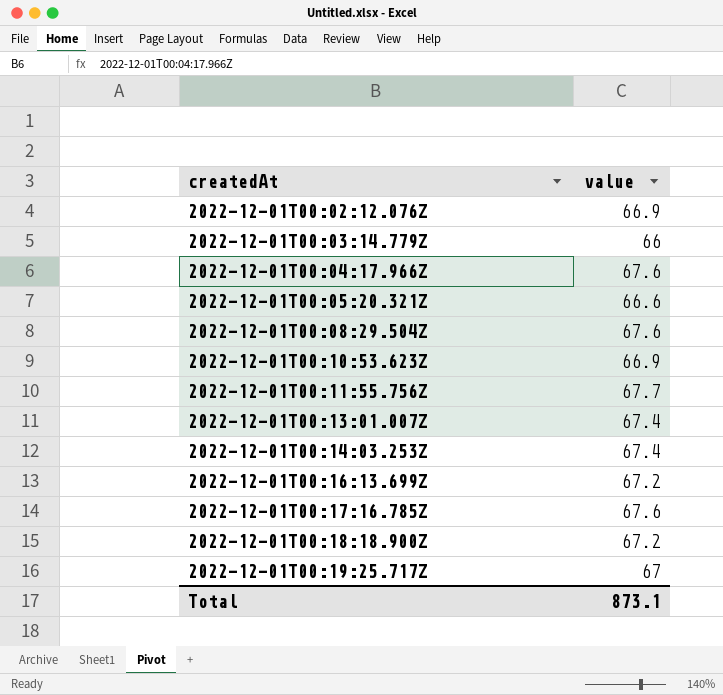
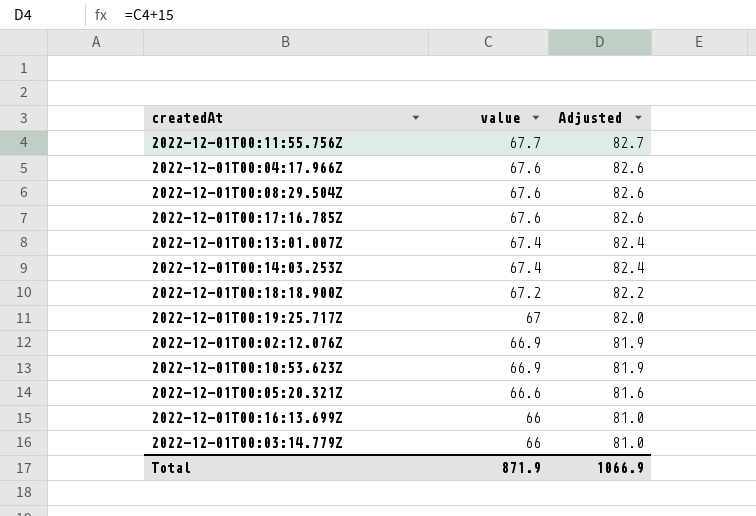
row order: createdAt ascending -> value descending
column Adjusted | formula: none -> [value] + 15
2022-12-01T00:16:13.699Z | value: 67.2 -> 66
Total | value: 873.1 -> 871.9

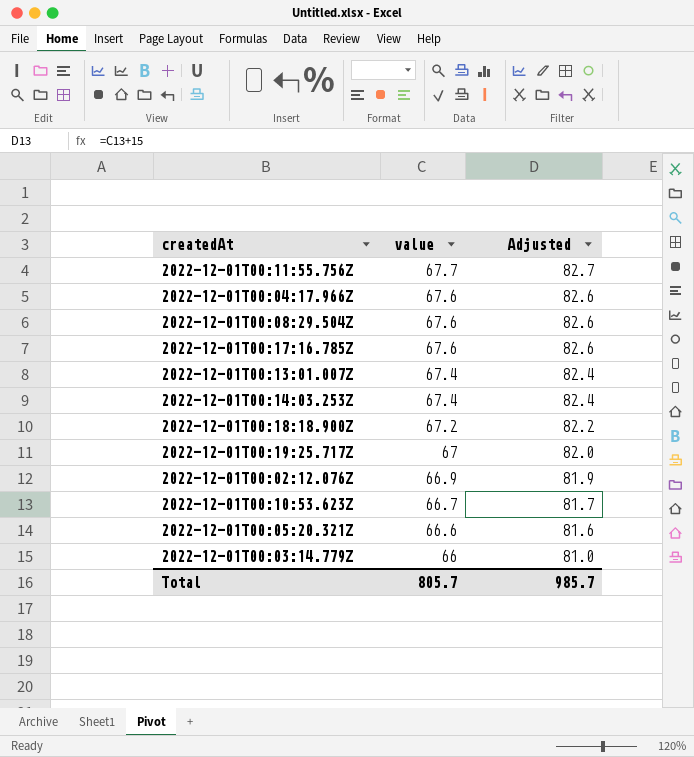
row 2022-12-01T00:16:13.699Z: 66 | 81.0 -> none
2022-12-01T00:10:53.623Z | value: 66.9 -> 66.7
2022-12-01T00:10:53.623Z | Adjusted: 81.9 -> 81.7
Total | value: 871.9 -> 805.7
Total | Adjusted: 1066.9 -> 985.7

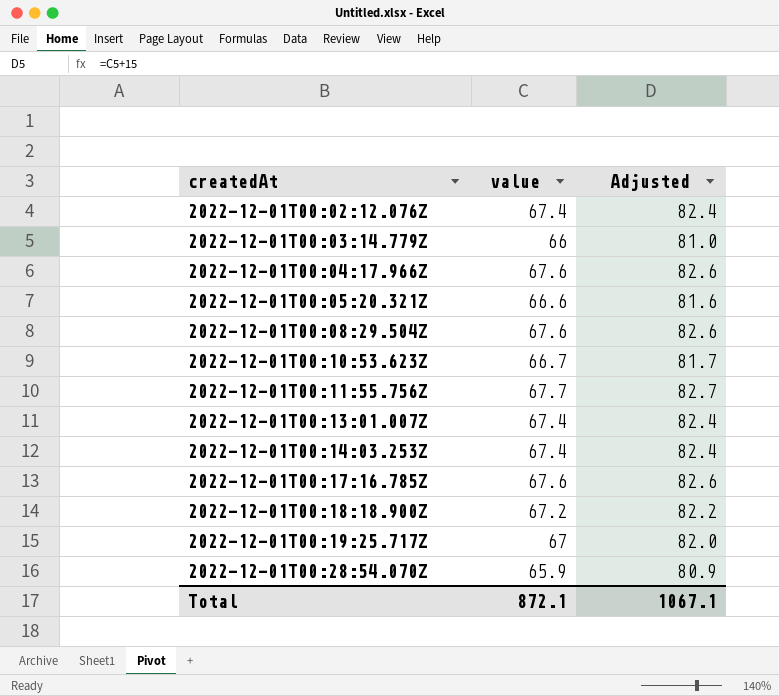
row order: value descending -> createdAt ascending
2022-12-01T00:02:12.076Z | value: 66.9 -> 67.4
2022-12-01T00:02:12.076Z | Adjusted: 81.9 -> 82.4
row 2022-12-01T00:28:54.070Z: none -> 65.9 | 80.9
Total | value: 805.7 -> 872.1
Total | Adjusted: 985.7 -> 1067.1

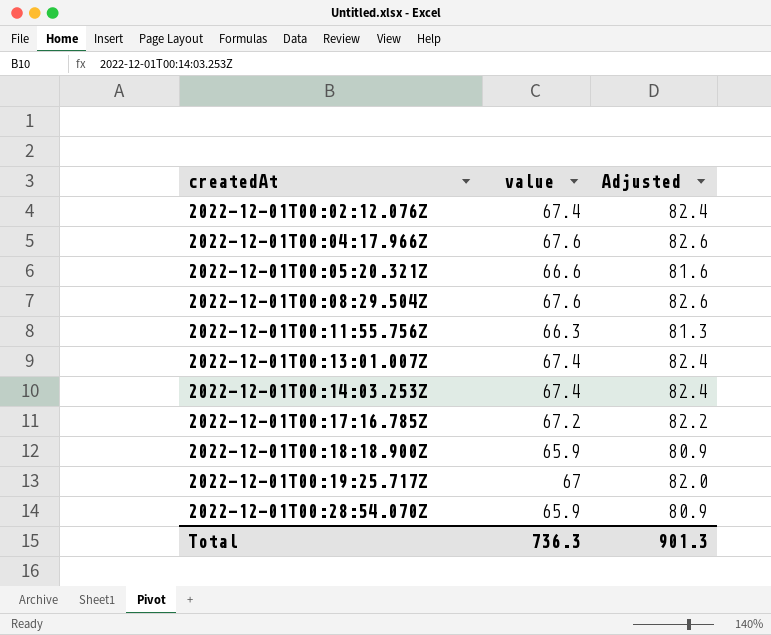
row 2022-12-01T00:03:14.779Z: 66 | 81.0 -> none
row 2022-12-01T00:10:53.623Z: 66.7 | 81.7 -> none
2022-12-01T00:11:55.756Z | value: 67.7 -> 66.3
2022-12-01T00:11:55.756Z | Adjusted: 82.7 -> 81.3
2022-12-01T00:17:16.785Z | value: 67.6 -> 67.2
2022-12-01T00:17:16.785Z | Adjusted: 82.6 -> 82.2
2022-12-01T00:18:18.900Z | value: 67.2 -> 65.9
2022-12-01T00:18:18.900Z | Adjusted: 82.2 -> 80.9
Total | value: 872.1 -> 736.3
Total | Adjusted: 1067.1 -> 901.3

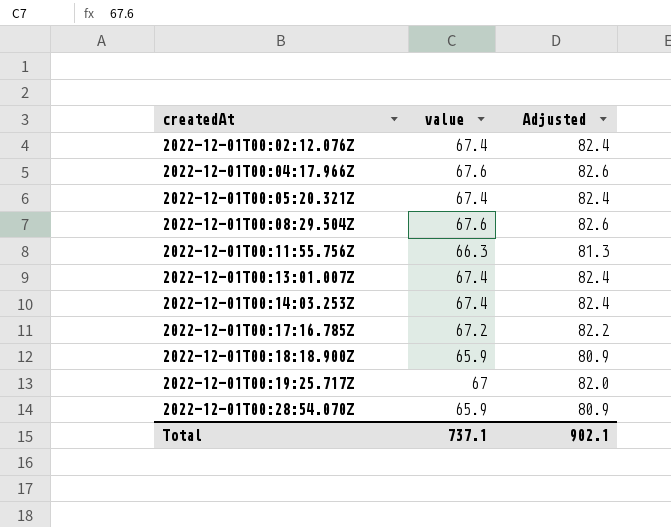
2022-12-01T00:05:20.321Z | value: 66.6 -> 67.4
2022-12-01T00:05:20.321Z | Adjusted: 81.6 -> 82.4
Total | value: 736.3 -> 737.1
Total | Adjusted: 901.3 -> 902.1

